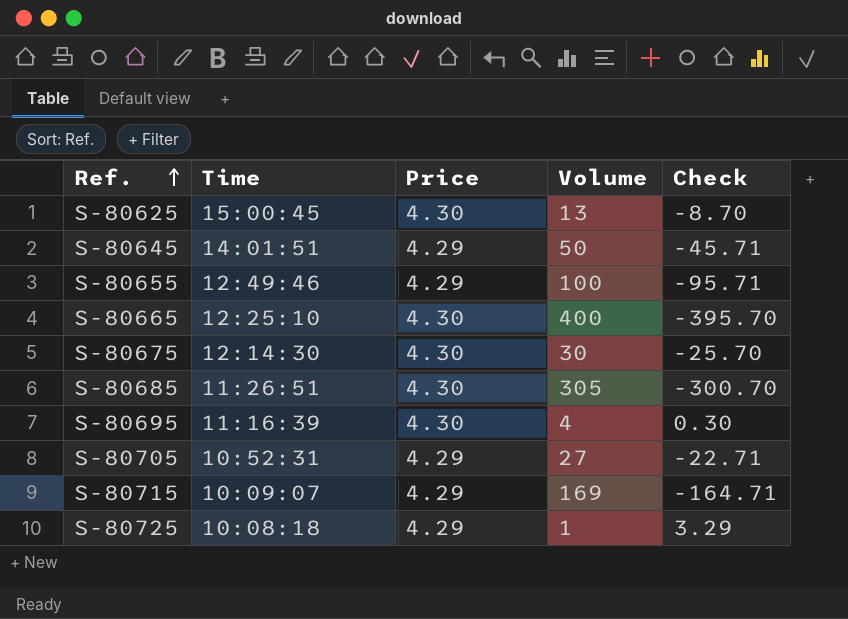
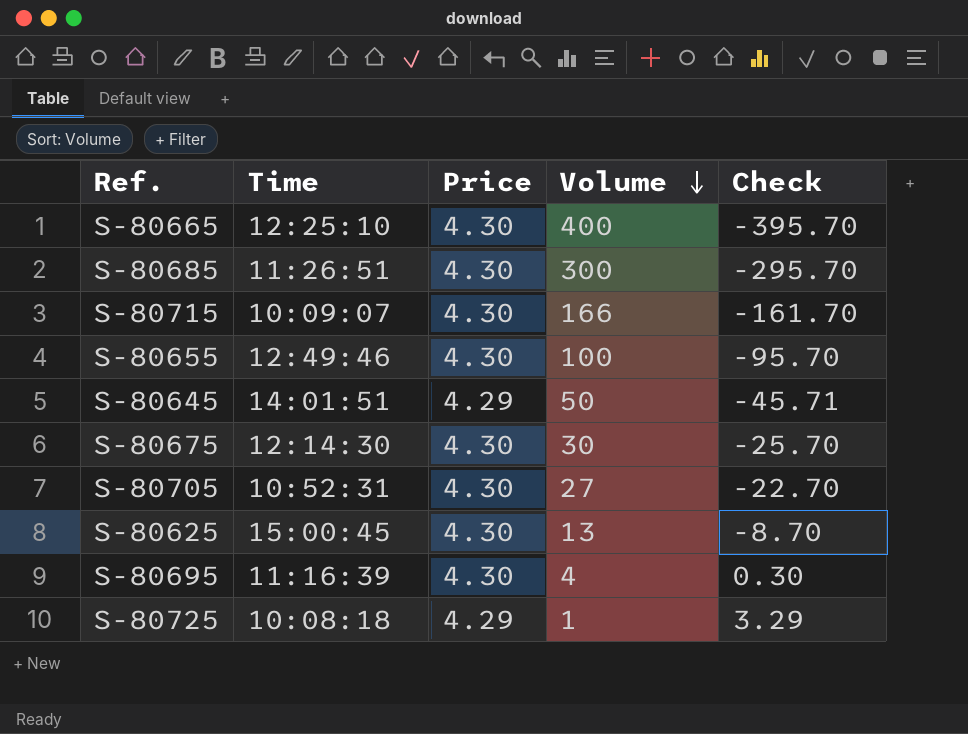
row order: Ref. ascending -> Volume descending
S-80685 | Volume: 305 -> 300
S-80685 | Check: -300.70 -> -295.70
S-80715 | Price: 4.29 -> 4.30
S-80715 | Volume: 169 -> 166
S-80715 | Check: -164.71 -> -161.70
S-80655 | Price: 4.29 -> 4.30
S-80655 | Check: -95.71 -> -95.70
S-80705 | Price: 4.29 -> 4.30
S-80705 | Check: -22.71 -> -22.70

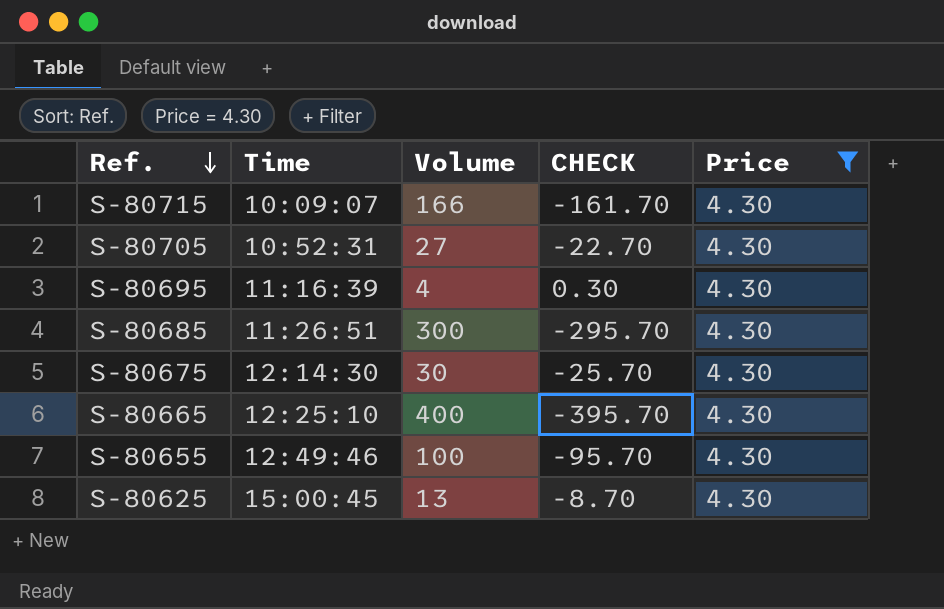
filter: none -> Price = 4.30
row order: Volume descending -> Ref. descending
column name: Check -> CHECK
column Price | position: 3 -> 5

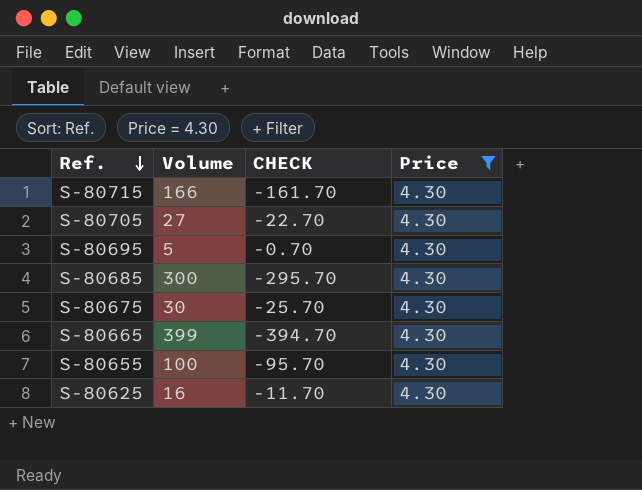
column Time | position: 2 -> none
S-80695 | Volume: 4 -> 5
S-80695 | CHECK: 0.30 -> -0.70
S-80665 | Volume: 400 -> 399
S-80665 | CHECK: -395.70 -> -394.70
S-80625 | Volume: 13 -> 16
S-80625 | CHECK: -8.70 -> -11.70

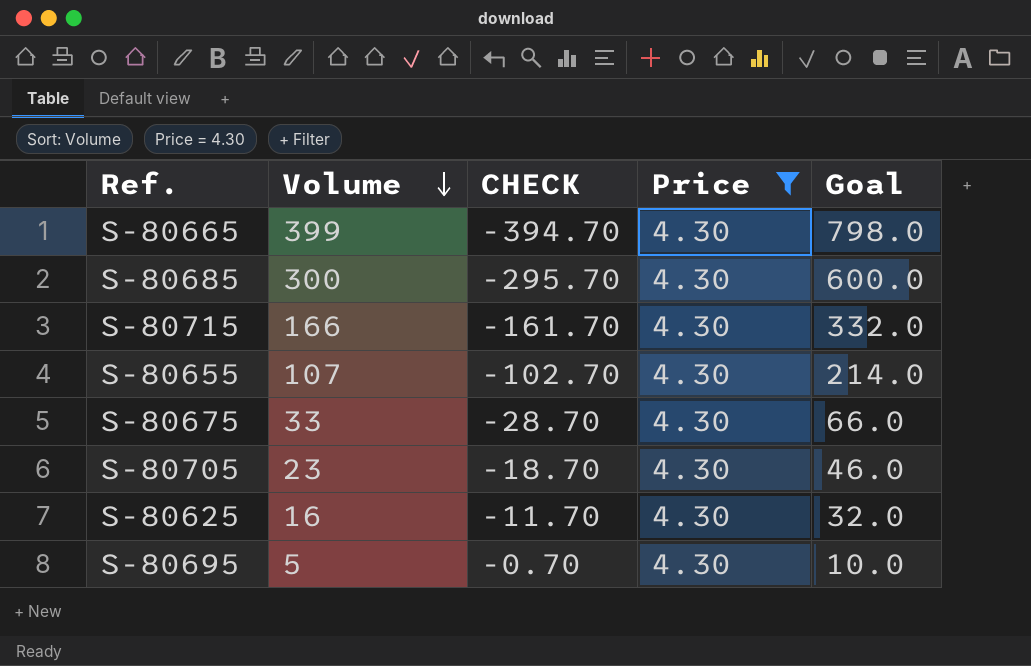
row order: Ref. descending -> Volume descending
column Goal | formula: none -> [Volume] * 2
S-80655 | Volume: 100 -> 107
S-80655 | CHECK: -95.70 -> -102.70
S-80675 | Volume: 30 -> 33
S-80675 | CHECK: -25.70 -> -28.70
S-80705 | Volume: 27 -> 23
S-80705 | CHECK: -22.70 -> -18.70

